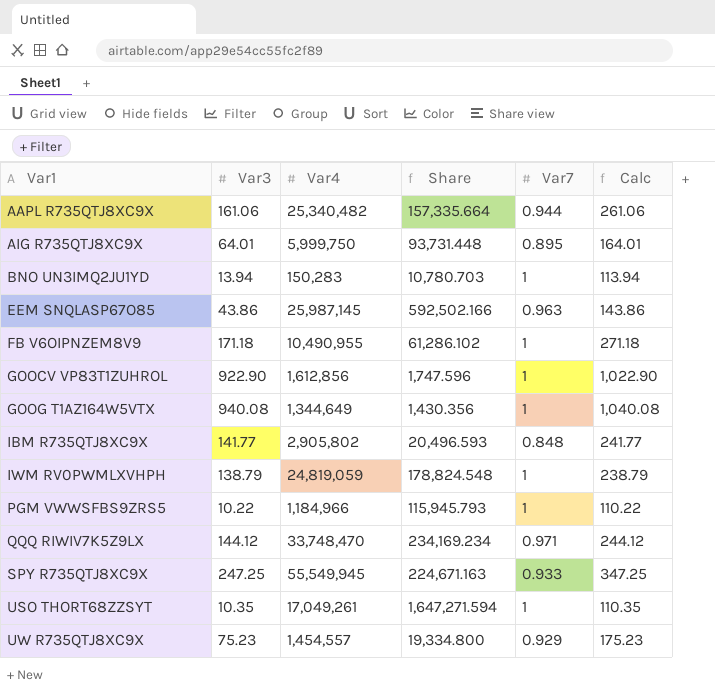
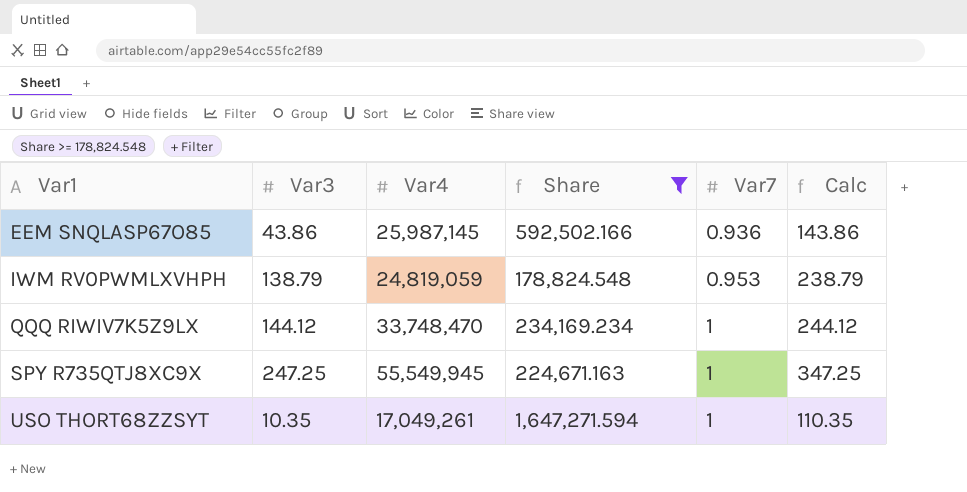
filter: none -> Share >= 178,824.548
EEM SNQLASP67O85 | Var7: 0.963 -> 0.936
IWM RV0PWMLXVHPH | Var7: 1 -> 0.953
QQQ RIWIV7K5Z9LX | Var7: 0.971 -> 1
SPY R735QTJ8XC9X | Var7: 0.933 -> 1

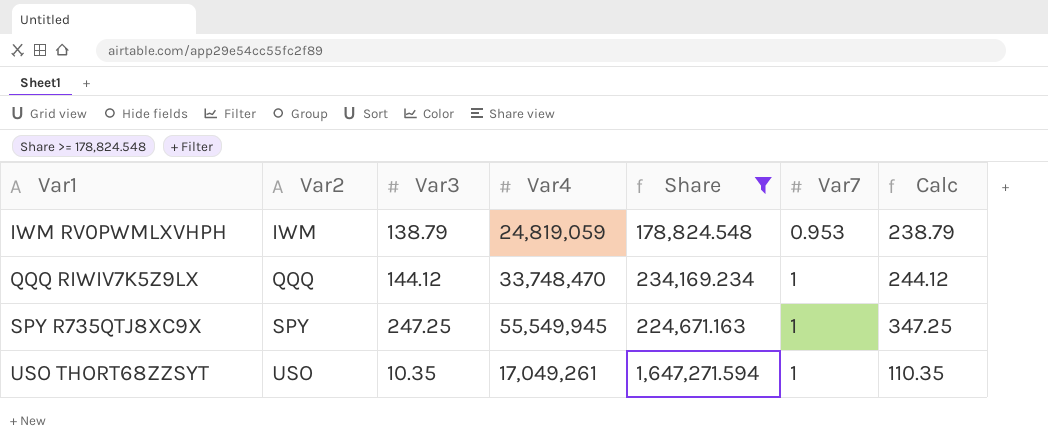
column Var2 | position: none -> 2
row EEM SNQLASP67O85: 43.86 | 25,987,145 | 592,502.166 | 0.936 | 143.86 -> none

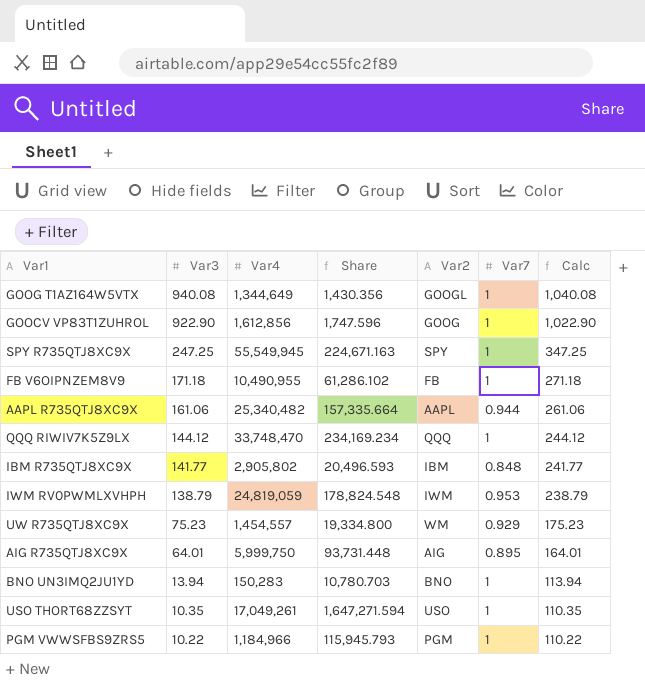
filter: Share >= 178,824.548 -> none
row order: Var1 ascending -> Var3 descending
column Var2 | position: 2 -> 5

